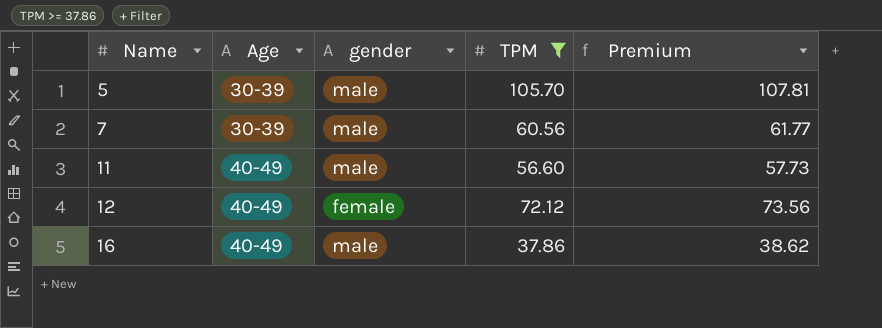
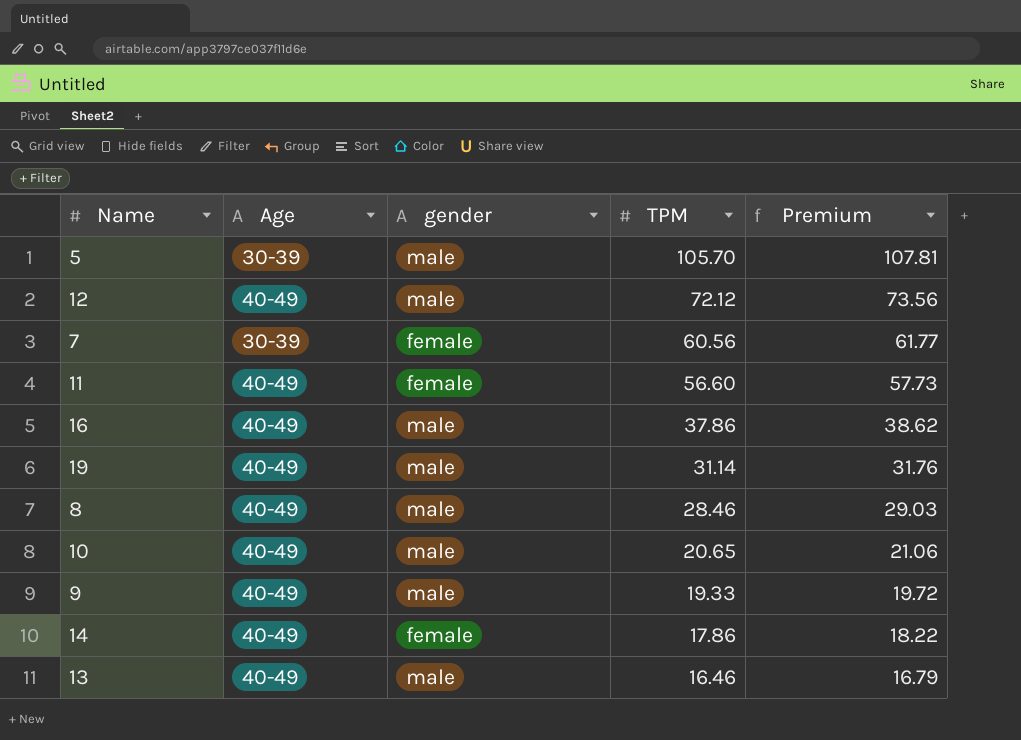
filter: TPM >= 37.86 -> none
row order: Name ascending -> TPM descending
12 | gender: female -> male
7 | gender: male -> female
11 | gender: male -> female

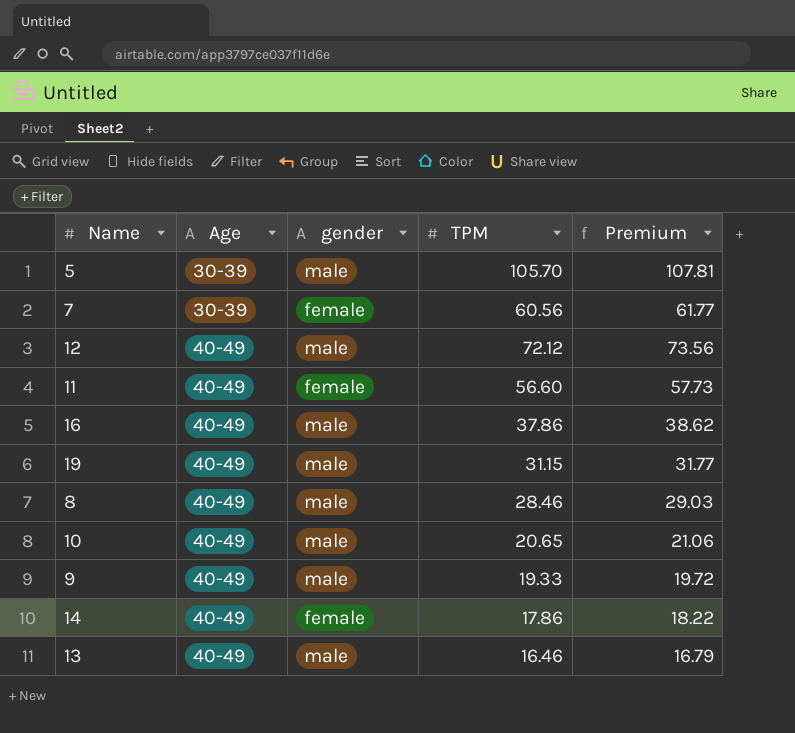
row order: TPM descending -> Age ascending
19 | TPM: 31.14 -> 31.15
19 | Premium: 31.76 -> 31.77

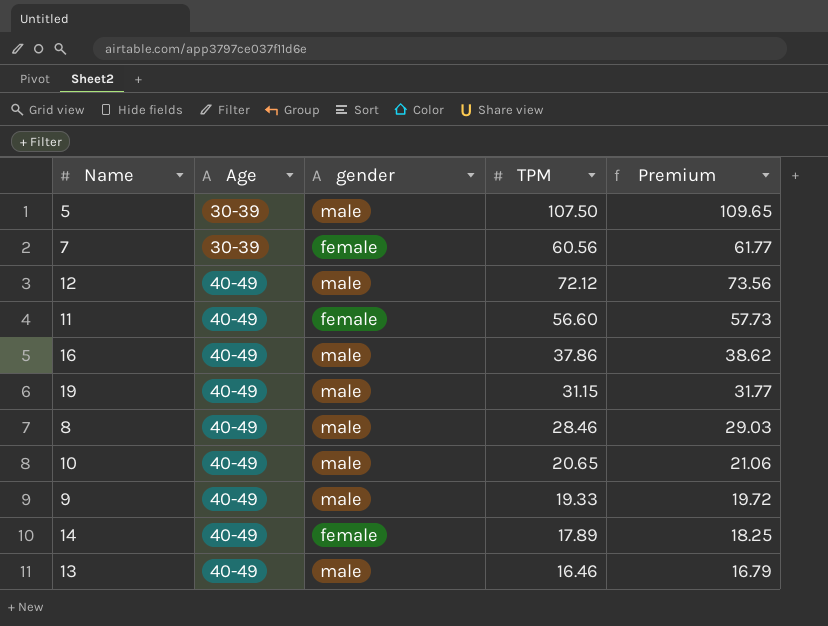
5 | TPM: 105.70 -> 107.50
5 | Premium: 107.81 -> 109.65
14 | TPM: 17.86 -> 17.89
14 | Premium: 18.22 -> 18.25

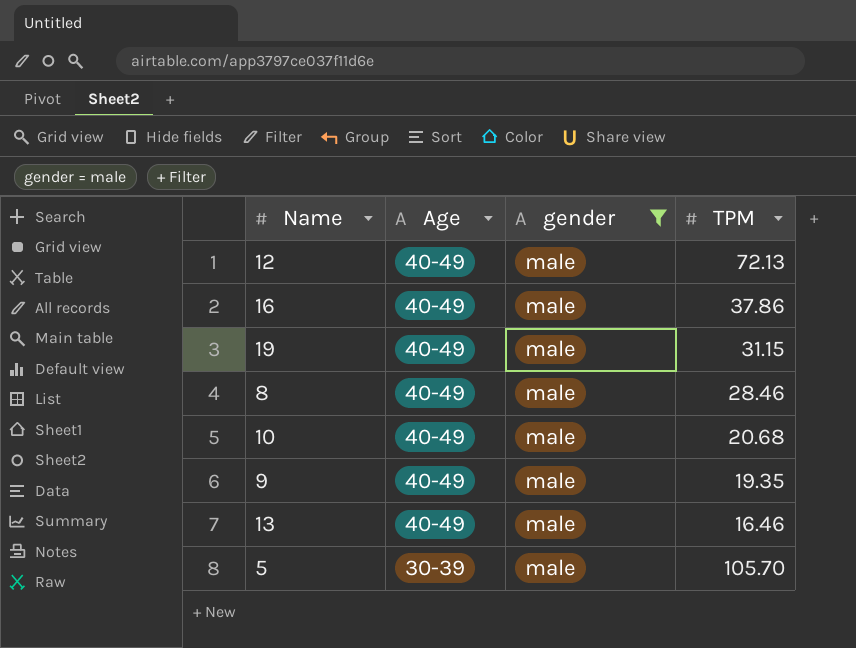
filter: none -> gender = male
row order: Age ascending -> Age descending
column Premium | formula: [TPM] * 1.02 -> none
12 | TPM: 72.12 -> 72.13
10 | TPM: 20.65 -> 20.68
9 | TPM: 19.33 -> 19.35
5 | TPM: 107.50 -> 105.70

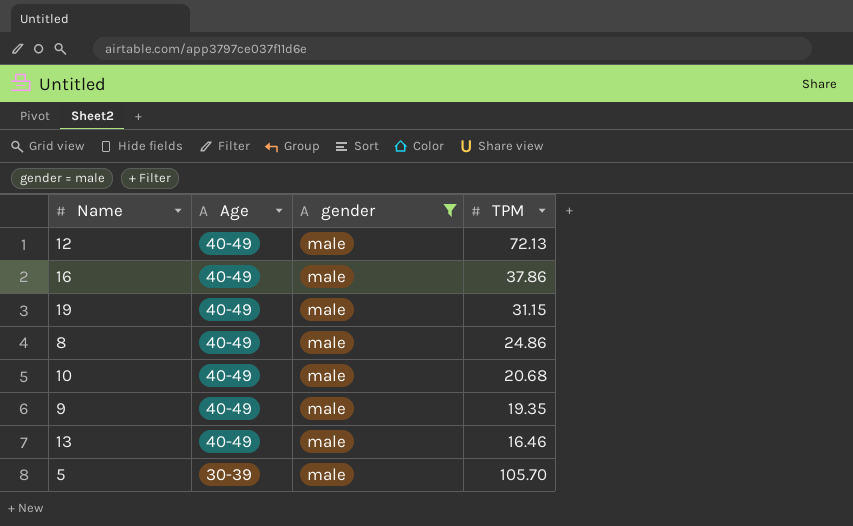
8 | TPM: 28.46 -> 24.86

